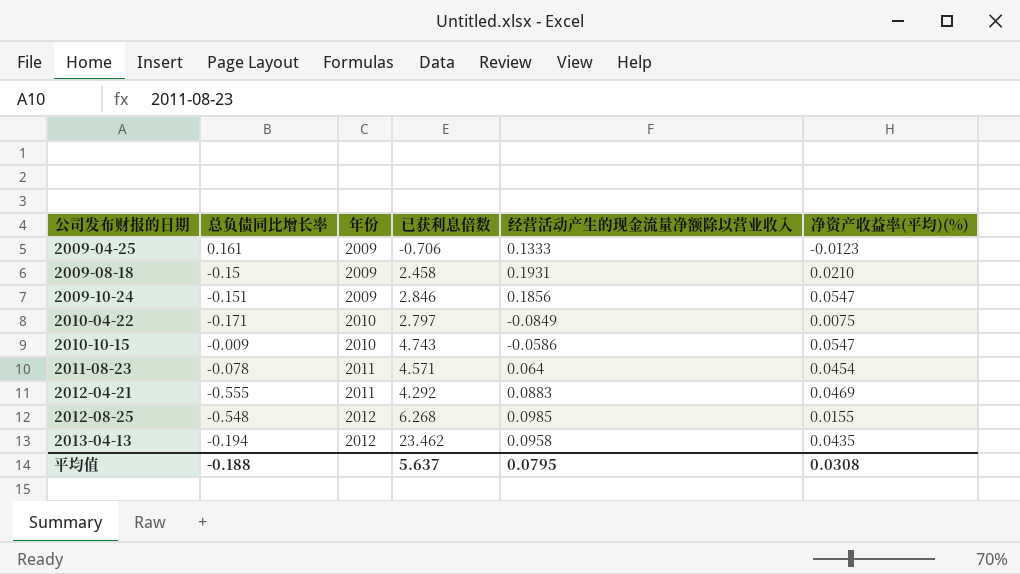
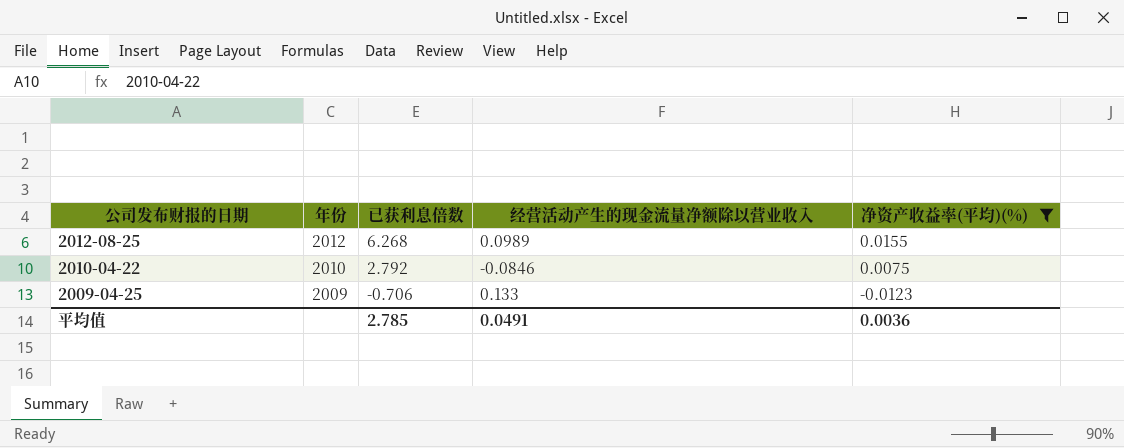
filter: none -> 净资产收益率(平均)(%) <= 0.0155
row order: 公司发布财报的日期 ascending -> 公司发布财报的日期 descending
column 总负债同比增长率 | position: 2 -> none
2012-08-25 | 经营活动产生的现金流量净额除以营业收入: 0.0985 -> 0.0989
2010-04-22 | 已获利息倍数: 2.797 -> 2.792
2010-04-22 | 经营活动产生的现金流量净额除以营业收入: -0.0849 -> -0.0846
2009-04-25 | 经营活动产生的现金流量净额除以营业收入: 0.1333 -> 0.133
平均值 | 已获利息倍数: 5.637 -> 2.785
平均值 | 经营活动产生的现金流量净额除以营业收入: 0.0795 -> 0.0491
平均值 | 净资产收益率(平均)(%): 0.0308 -> 0.0036

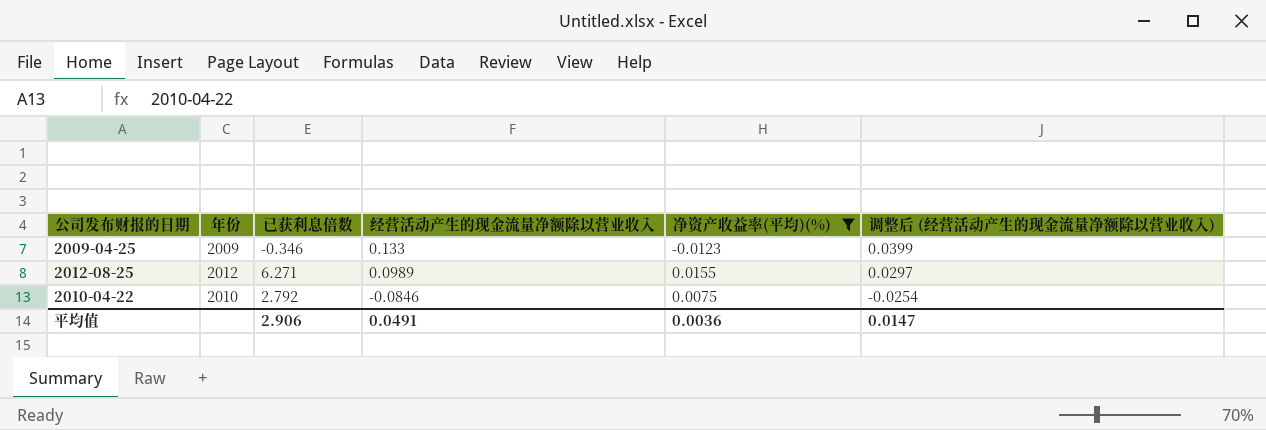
row order: 公司发布财报的日期 descending -> 经营活动产生的现金流量净额除以营业收入 descending
column 调整后 (经营活动产生的现金流量净额除以营业收入) | formula: none -> [经营活动产生的现金流量净额除以营业收入] * 0.3
2009-04-25 | 已获利息倍数: -0.706 -> -0.346
2012-08-25 | 已获利息倍数: 6.268 -> 6.271
平均值 | 已获利息倍数: 2.785 -> 2.906

